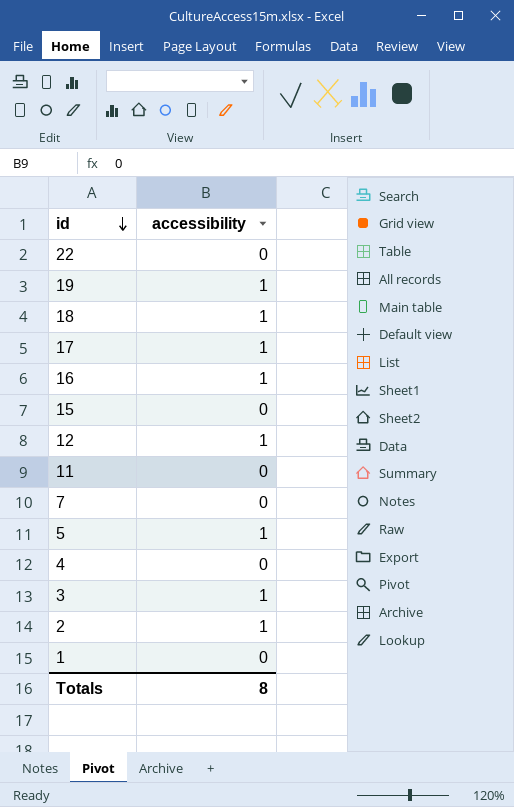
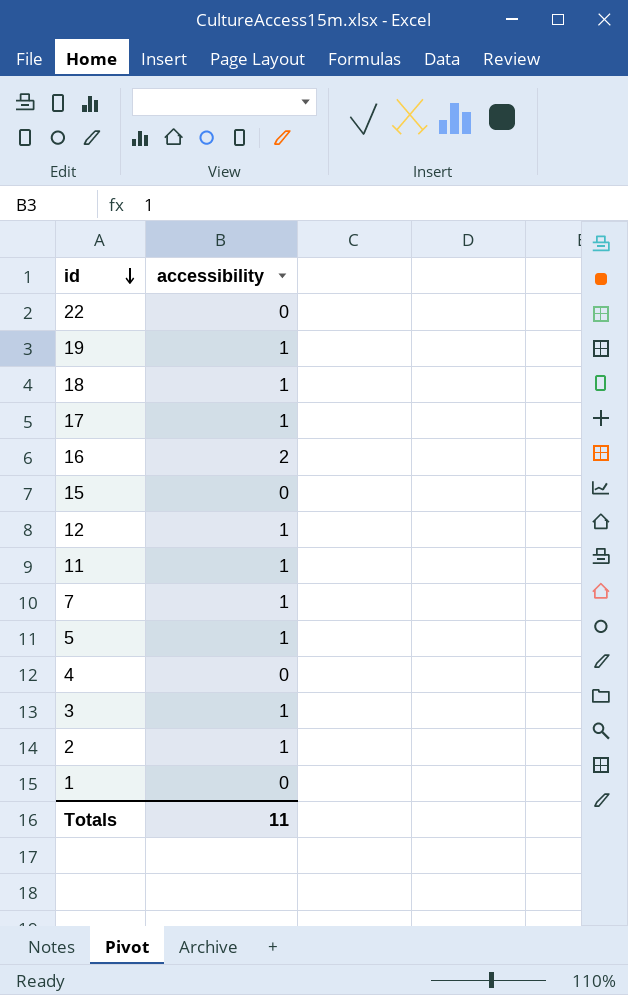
16 | accessibility: 1 -> 2
11 | accessibility: 0 -> 1
7 | accessibility: 0 -> 1
Totals | accessibility: 8 -> 11

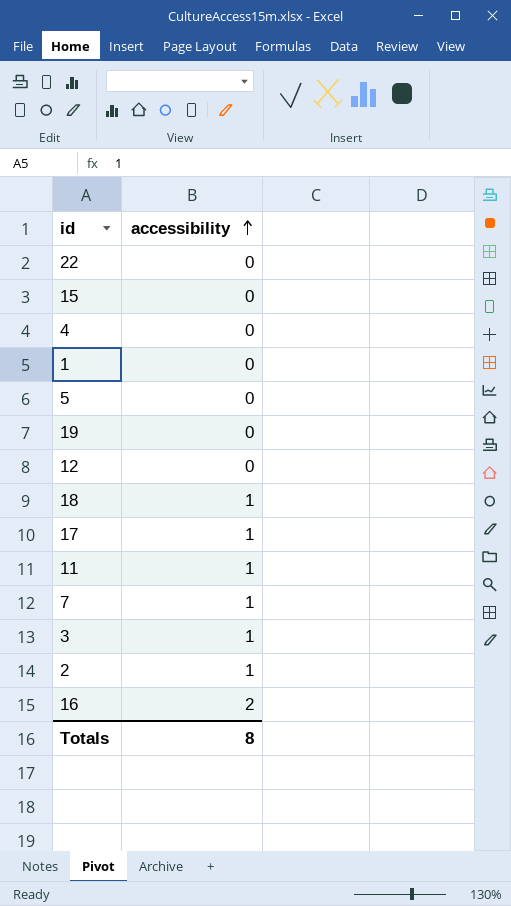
row order: id descending -> accessibility ascending
5 | accessibility: 1 -> 0
19 | accessibility: 1 -> 0
12 | accessibility: 1 -> 0
Totals | accessibility: 11 -> 8

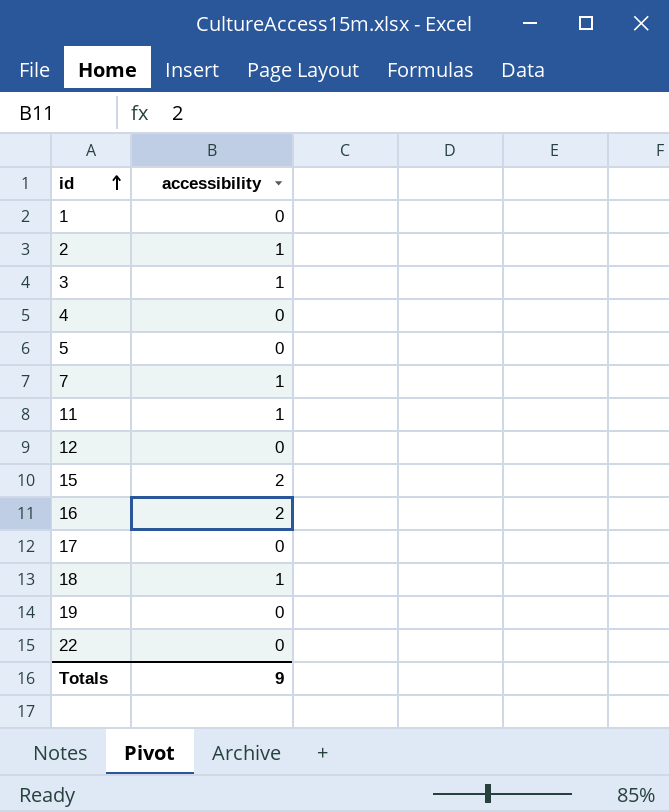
row order: accessibility ascending -> id ascending
15 | accessibility: 0 -> 2
17 | accessibility: 1 -> 0
Totals | accessibility: 8 -> 9

